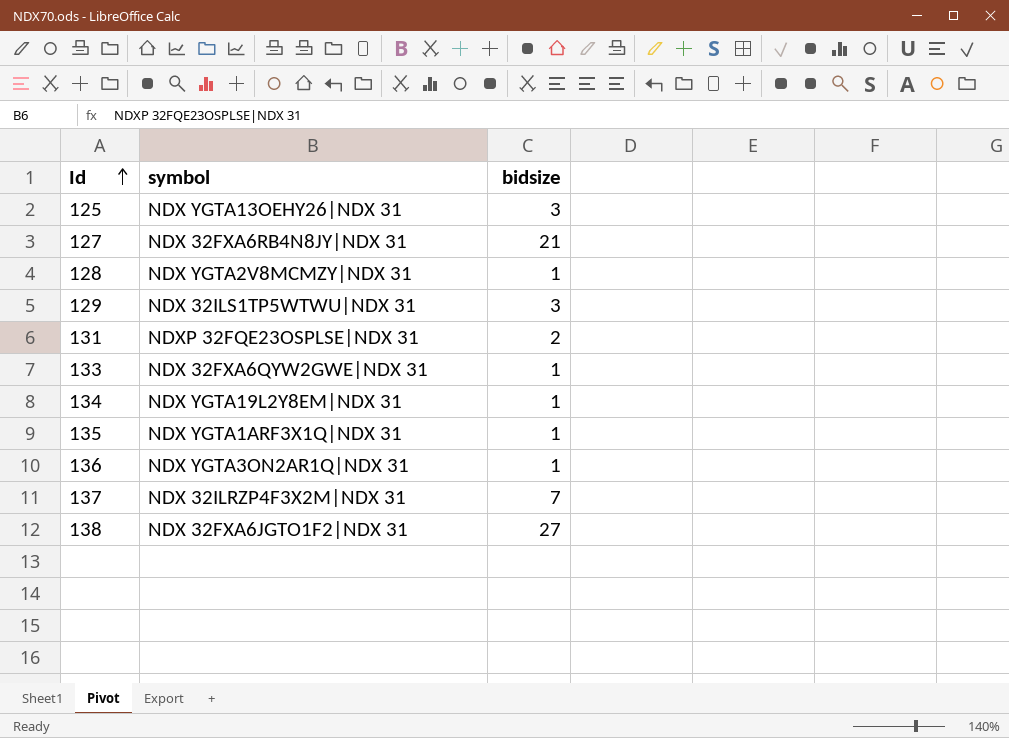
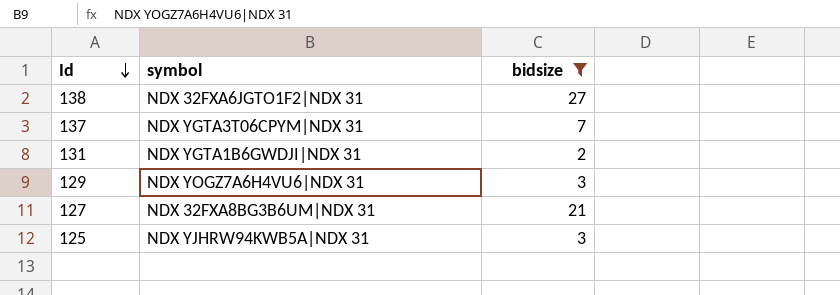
filter: none -> bidsize != 1
row order: Id ascending -> Id descending
137 | symbol: NDX 32ILRZP4F3X2M|NDX 31 -> NDX YGTA3T06CPYM|NDX 31
131 | symbol: NDXP 32FQE23OSPLSE|NDX 31 -> NDX YGTA1B6GWDJI|NDX 31
129 | symbol: NDX 32ILS1TP5WTWU|NDX 31 -> NDX YOGZ7A6H4VU6|NDX 31
127 | symbol: NDX 32FXA6RB4N8JY|NDX 31 -> NDX 32FXA8BG3B6UM|NDX 31
125 | symbol: NDX YGTA13OEHY26|NDX 31 -> NDX YJHRW94KWB5A|NDX 31

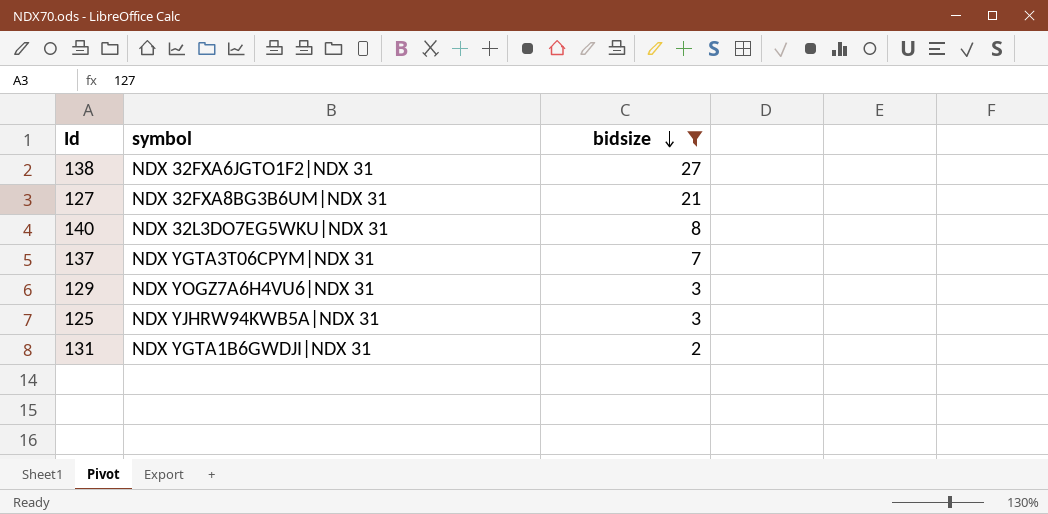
row order: Id descending -> bidsize descending
row 140: none -> NDX 32L3DO7EG5WKU|NDX 31 | 8

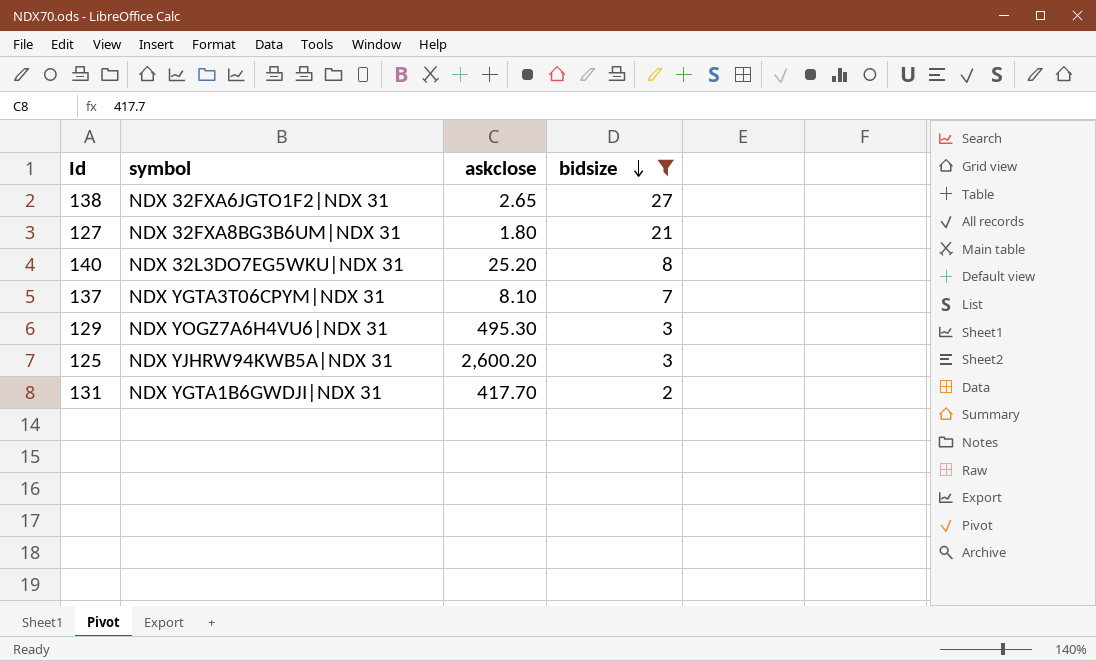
column askclose | position: none -> 3

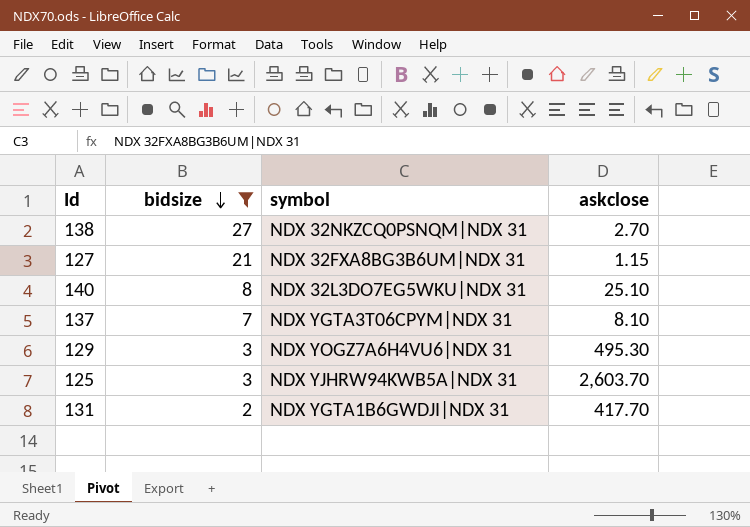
column bidsize | position: 4 -> 2
138 | symbol: NDX 32FXA6JGTO1F2|NDX 31 -> NDX 32NKZCQ0PSNQM|NDX 31
138 | askclose: 2.65 -> 2.70
127 | askclose: 1.80 -> 1.15
140 | askclose: 25.20 -> 25.10
125 | askclose: 2,600.20 -> 2,603.70

